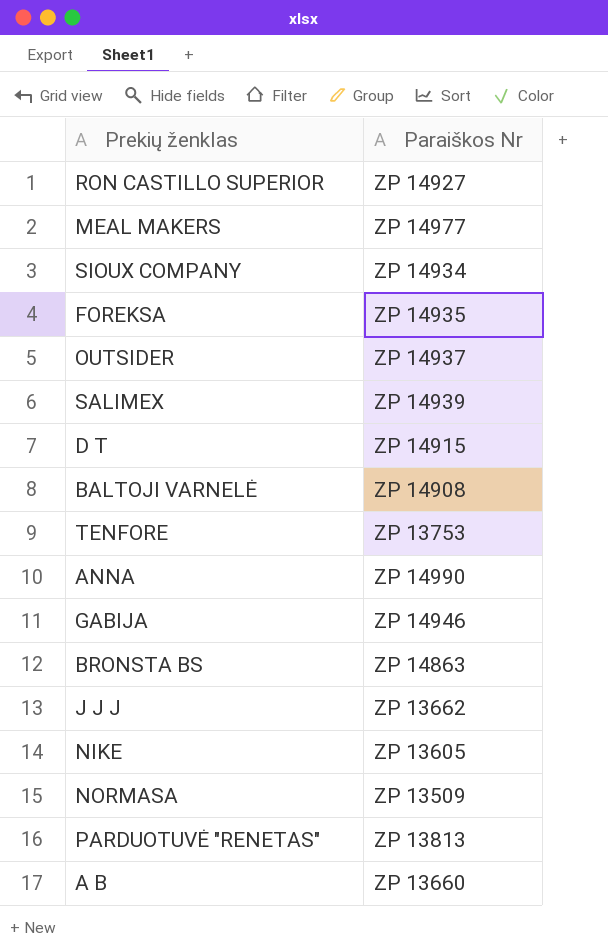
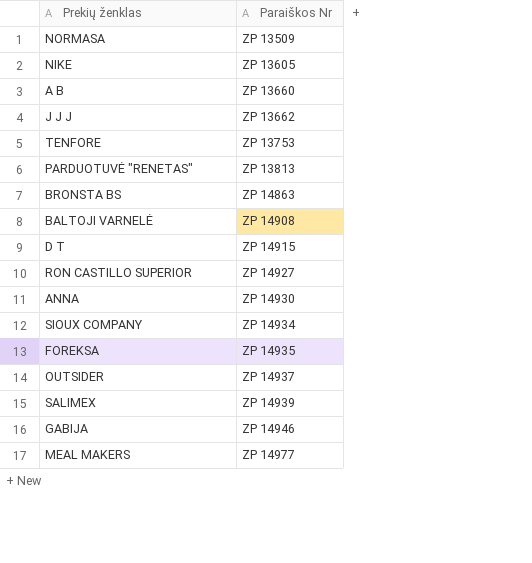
row order: none -> Paraiškos Nr ascending
ANNA | Paraiškos Nr: ZP 14990 -> ZP 14930

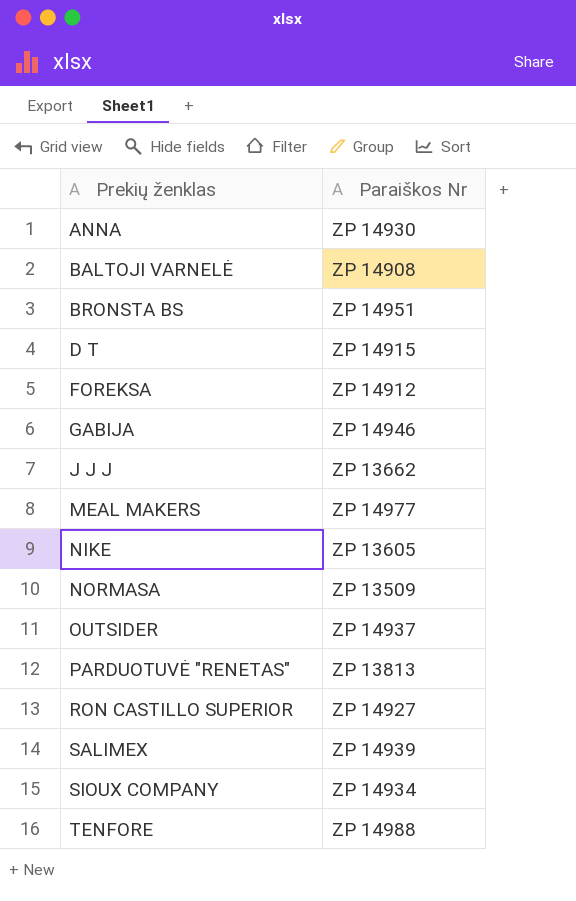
row order: Paraiškos Nr ascending -> Prekių ženklas ascending
row A B: ZP 13660 -> none
BRONSTA BS | Paraiškos Nr: ZP 14863 -> ZP 14951
FOREKSA | Paraiškos Nr: ZP 14935 -> ZP 14912
TENFORE | Paraiškos Nr: ZP 13753 -> ZP 14988

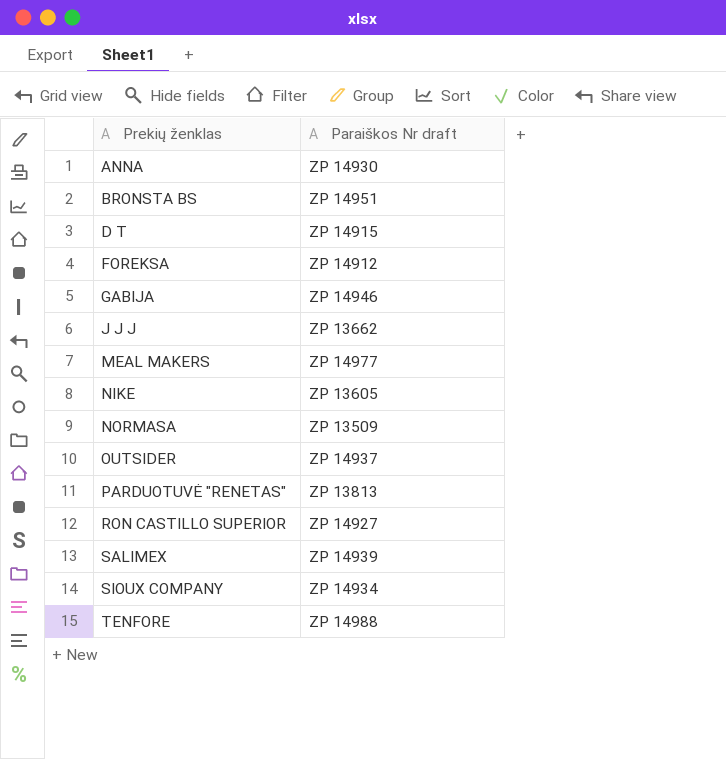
column name: Paraiškos Nr -> Paraiškos Nr draft
row BALTOJI VARNELĖ: ZP 14908 -> none

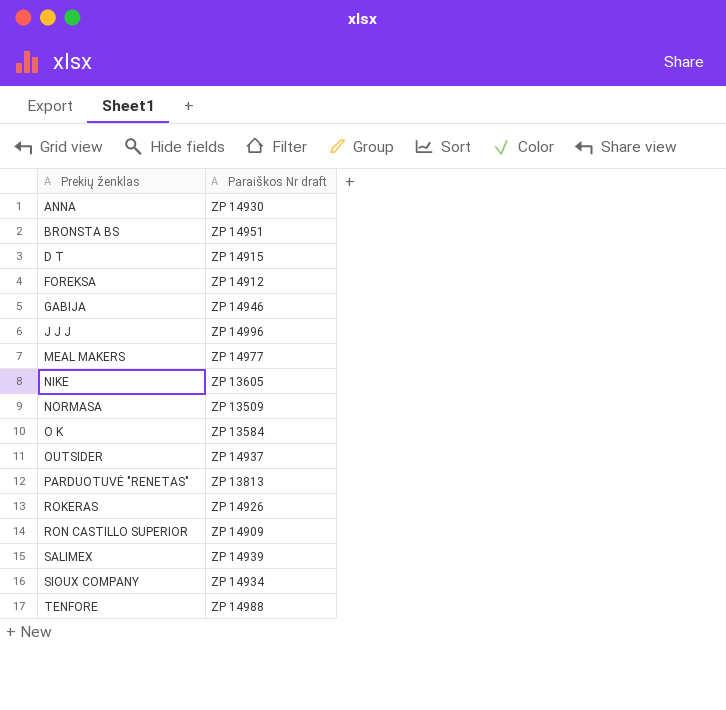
J J J | Paraiškos Nr draft: ZP 13662 -> ZP 14996
row O K: none -> ZP 13584
row ROKERAS: none -> ZP 14926
RON CASTILLO SUPERIOR | Paraiškos Nr draft: ZP 14927 -> ZP 14909

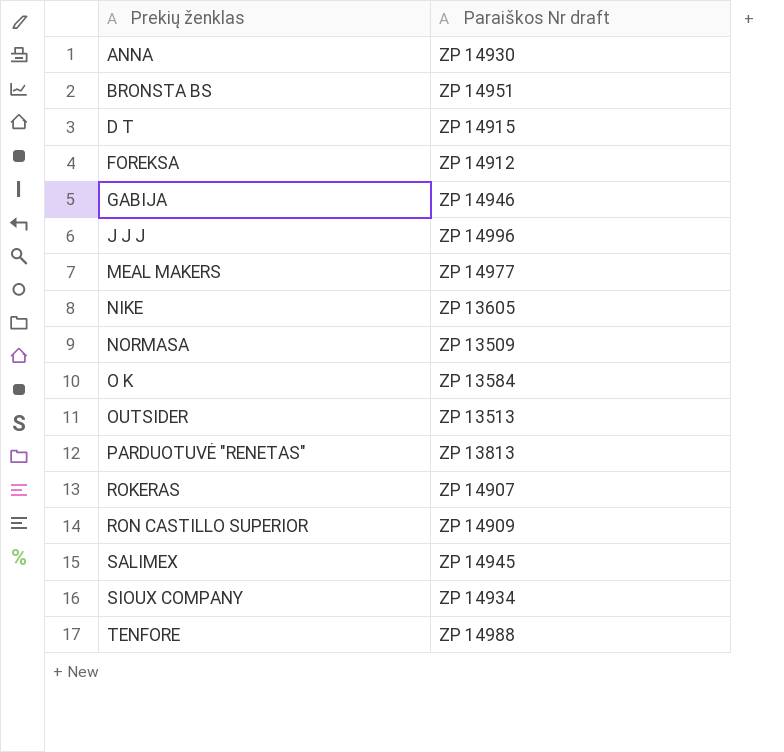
OUTSIDER | Paraiškos Nr draft: ZP 14937 -> ZP 13513
ROKERAS | Paraiškos Nr draft: ZP 14926 -> ZP 14907
SALIMEX | Paraiškos Nr draft: ZP 14939 -> ZP 14945

